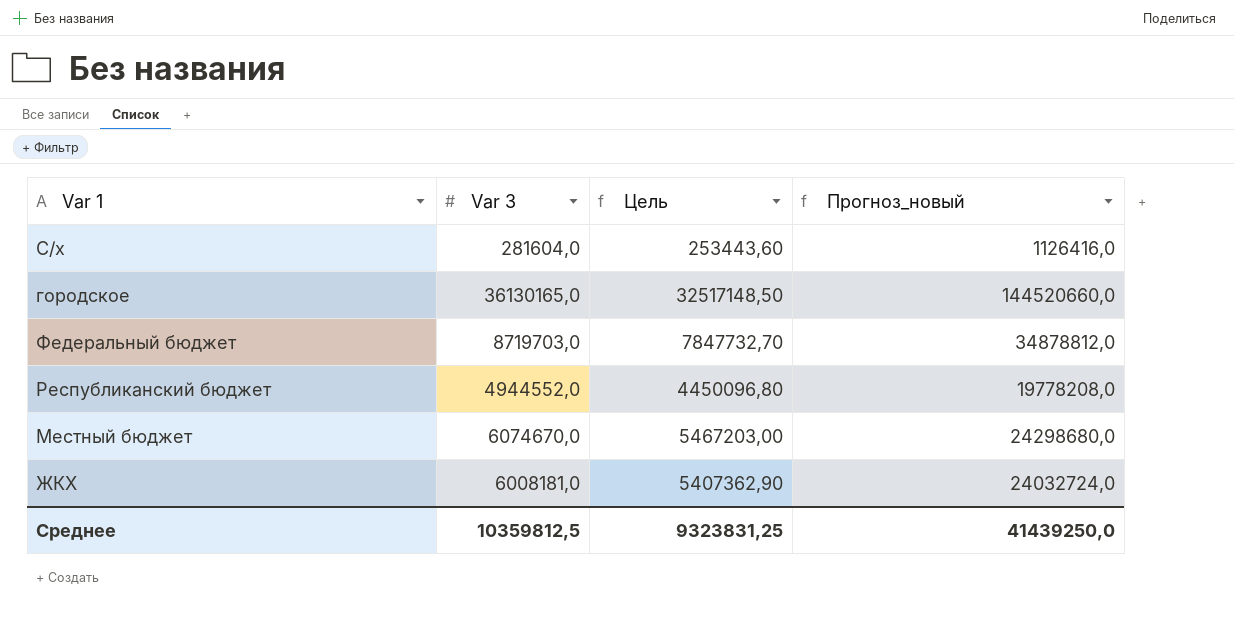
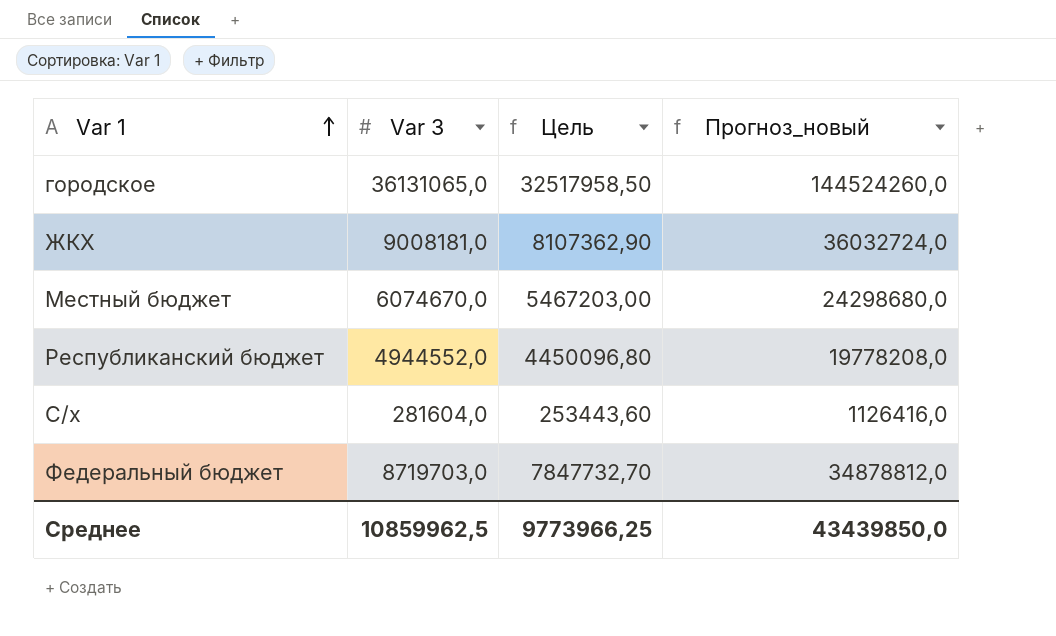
row order: none -> Var 1 ascending
городское | Var 3: 36130165,0 -> 36131065,0
городское | Цель: 32517148,50 -> 32517958,50
городское | Прогноз_новый: 144520660,0 -> 144524260,0
ЖКХ | Var 3: 6008181,0 -> 9008181,0
ЖКХ | Цель: 5407362,90 -> 8107362,90
ЖКХ | Прогноз_новый: 24032724,0 -> 36032724,0
Среднее | Var 3: 10359812,5 -> 10859962,5
Среднее | Цель: 9323831,25 -> 9773966,25
Среднее | Прогноз_новый: 41439250,0 -> 43439850,0

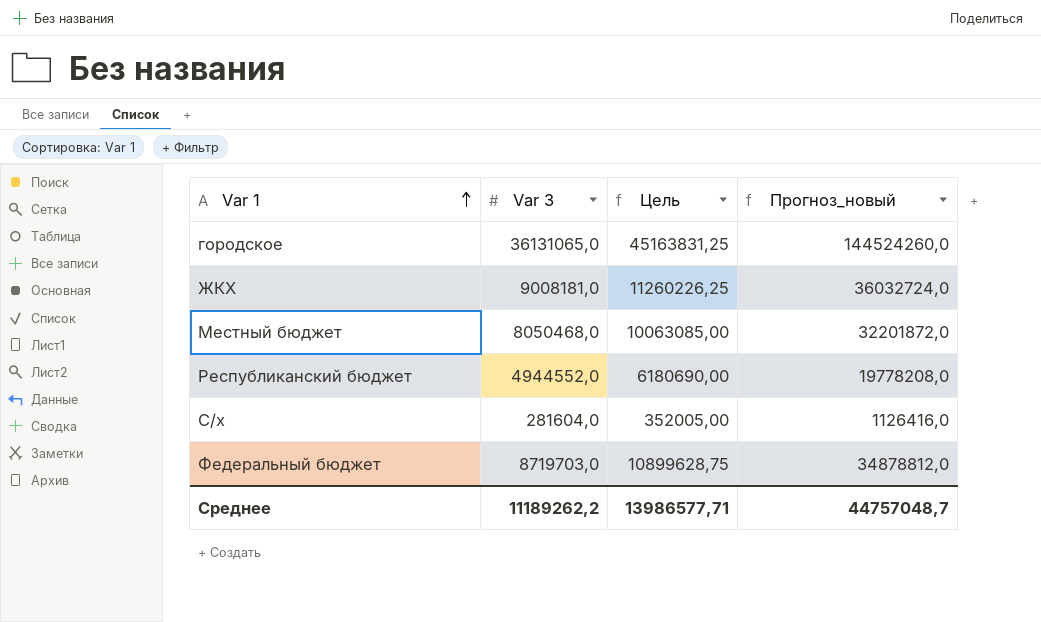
column Цель | formula: [Var 3] * 0,9 -> [Var 3] * 1,25
Местный бюджет | Var 3: 6074670,0 -> 8050468,0
Местный бюджет | Прогноз_новый: 24298680,0 -> 32201872,0
Среднее | Var 3: 10859962,5 -> 11189262,2
Среднее | Цель: 9773966,25 -> 13986577,71
Среднее | Прогноз_новый: 43439850,0 -> 44757048,7

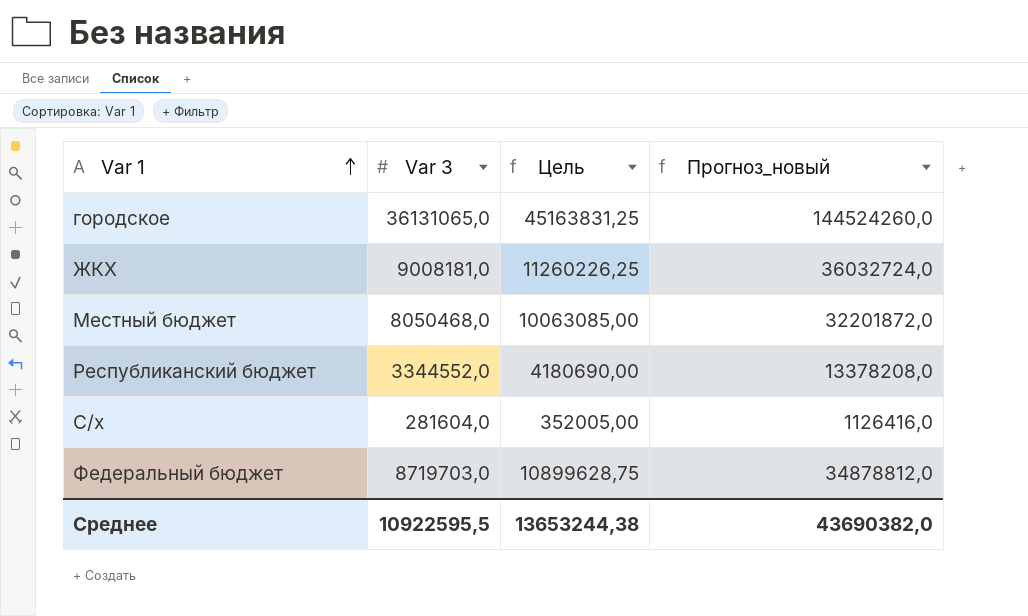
Республиканский бюджет | Var 3: 4944552,0 -> 3344552,0
Республиканский бюджет | Цель: 6180690,00 -> 4180690,00
Республиканский бюджет | Прогноз_новый: 19778208,0 -> 13378208,0
Среднее | Var 3: 11189262,2 -> 10922595,5
Среднее | Цель: 13986577,71 -> 13653244,38
Среднее | Прогноз_новый: 44757048,7 -> 43690382,0

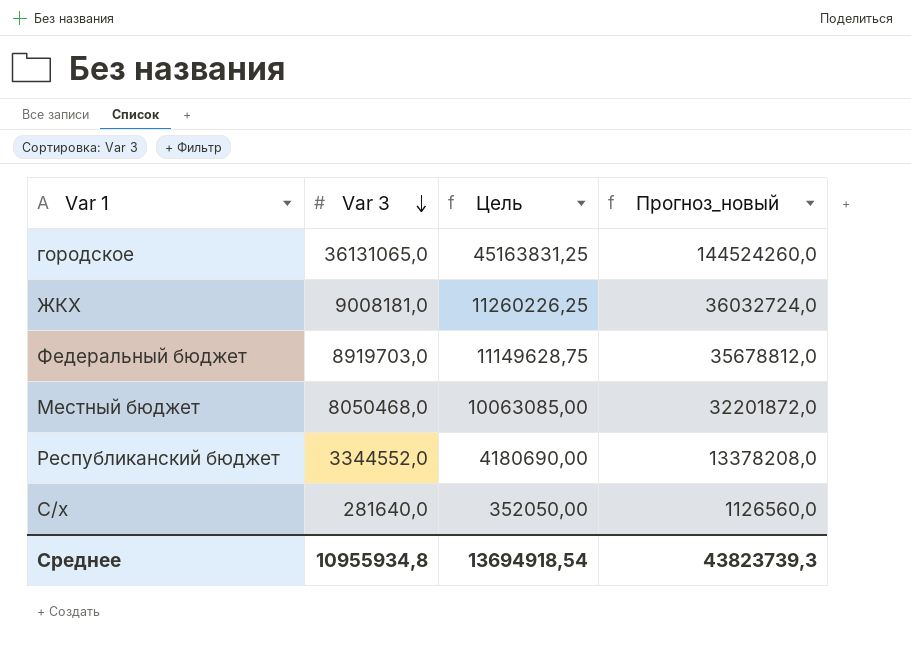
row order: Var 1 ascending -> Var 3 descending
Федеральный бюджет | Var 3: 8719703,0 -> 8919703,0
Федеральный бюджет | Цель: 10899628,75 -> 11149628,75
Федеральный бюджет | Прогноз_новый: 34878812,0 -> 35678812,0
С/х | Var 3: 281604,0 -> 281640,0
С/х | Цель: 352005,00 -> 352050,00
С/х | Прогноз_новый: 1126416,0 -> 1126560,0
Среднее | Var 3: 10922595,5 -> 10955934,8
Среднее | Цель: 13653244,38 -> 13694918,54
Среднее | Прогноз_новый: 43690382,0 -> 43823739,3

